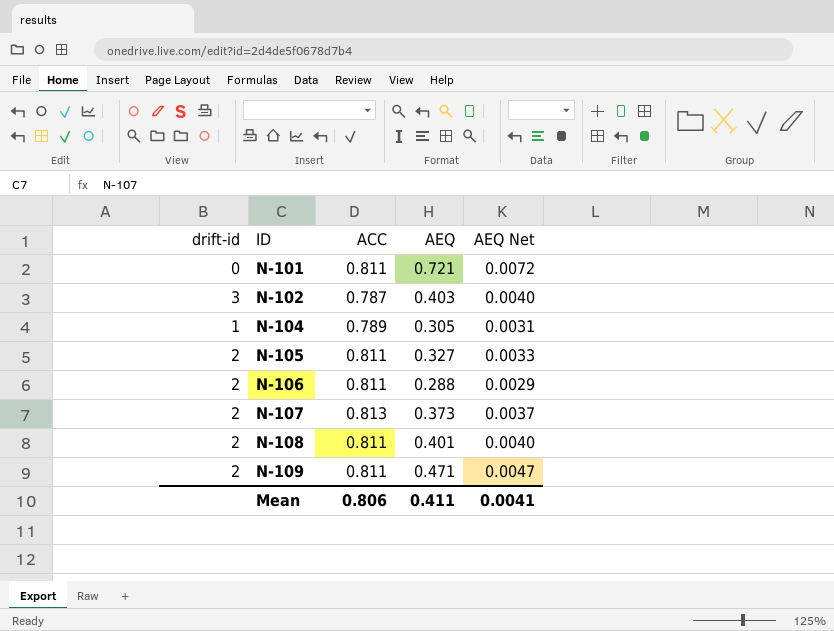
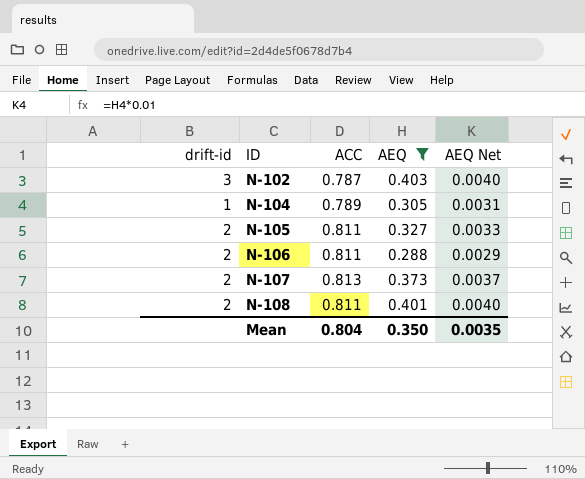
filter: none -> AEQ <= 0.403
Mean | ACC: 0.806 -> 0.804
Mean | AEQ: 0.411 -> 0.350
Mean | AEQ Net: 0.0041 -> 0.0035

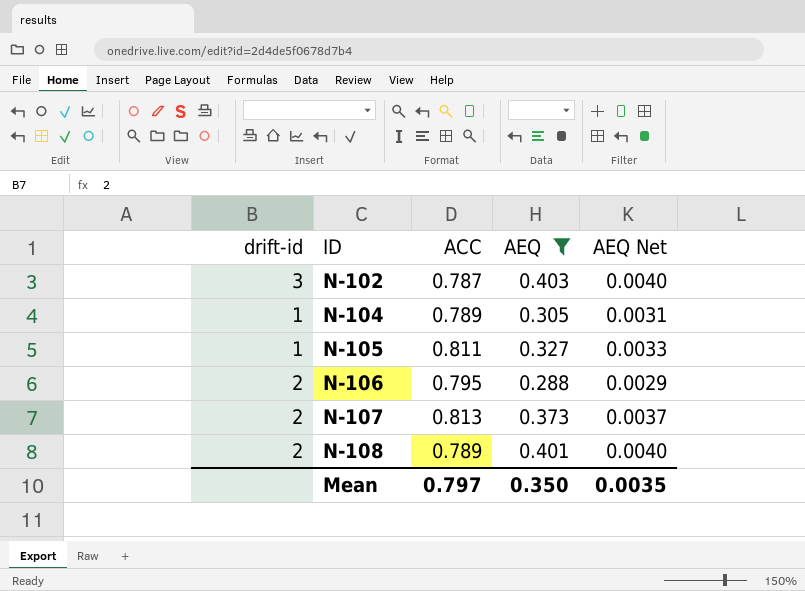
N-105 | drift-id: 2 -> 1
N-106 | ACC: 0.811 -> 0.795
N-108 | ACC: 0.811 -> 0.789
Mean | ACC: 0.804 -> 0.797

